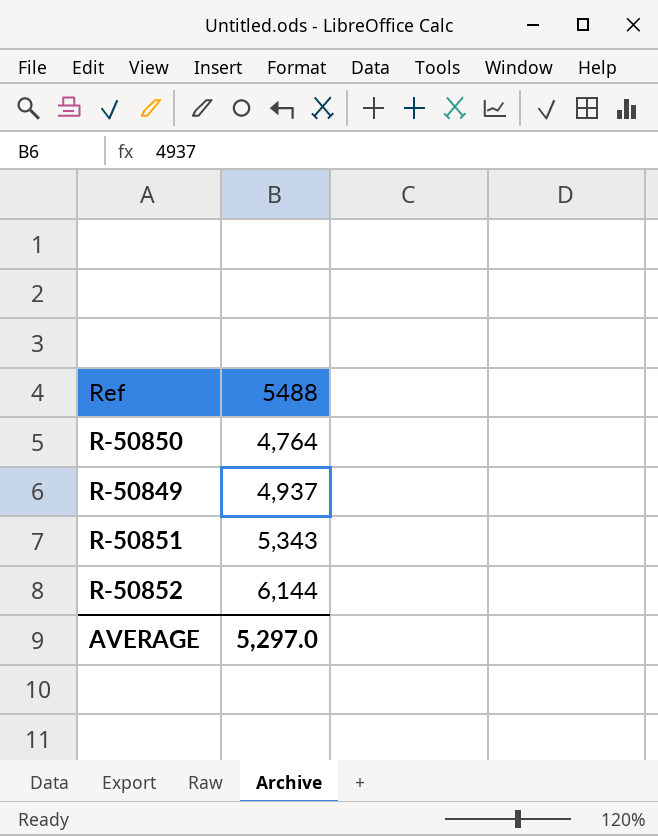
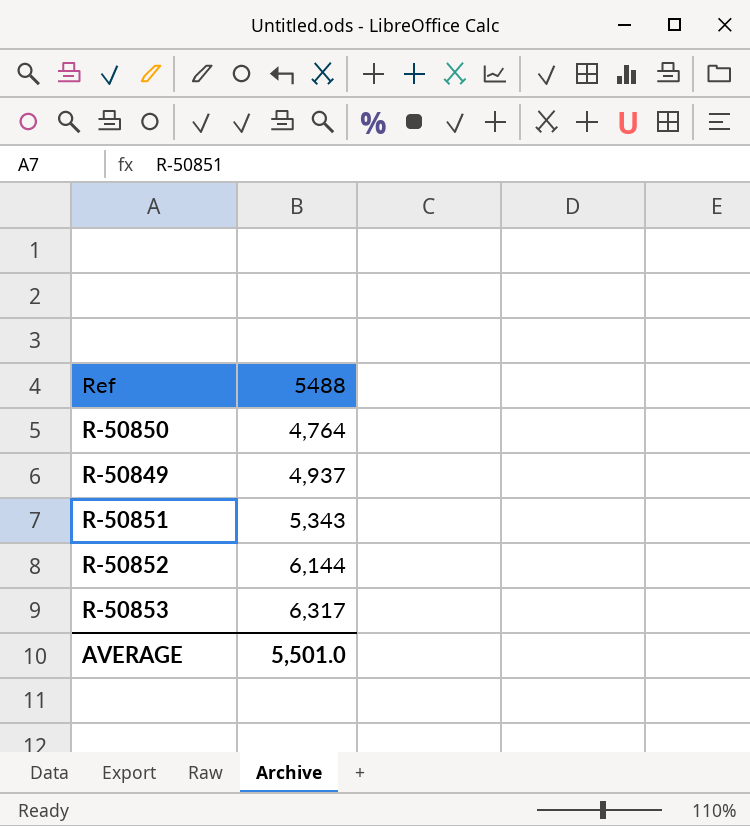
row R-50853: none -> 6,317
AVERAGE | 5488: 5,297.0 -> 5,501.0

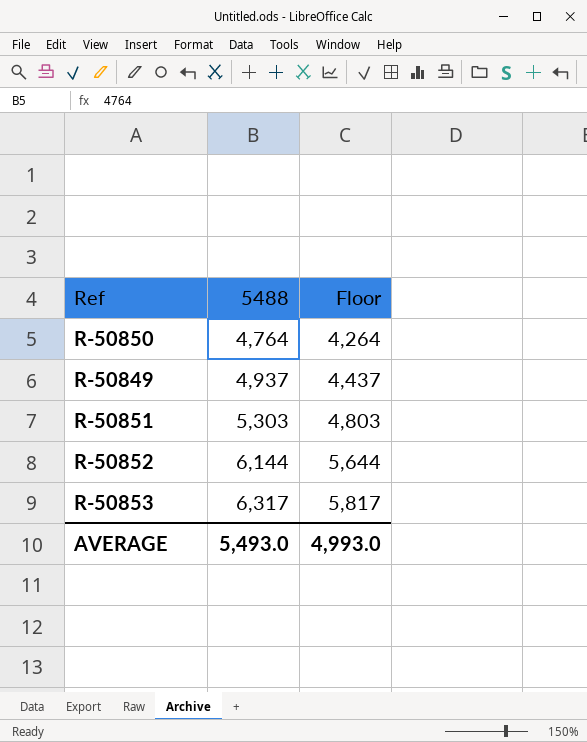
column Floor | formula: none -> [5488] - 500
R-50851 | 5488: 5,343 -> 5,303
AVERAGE | 5488: 5,501.0 -> 5,493.0

